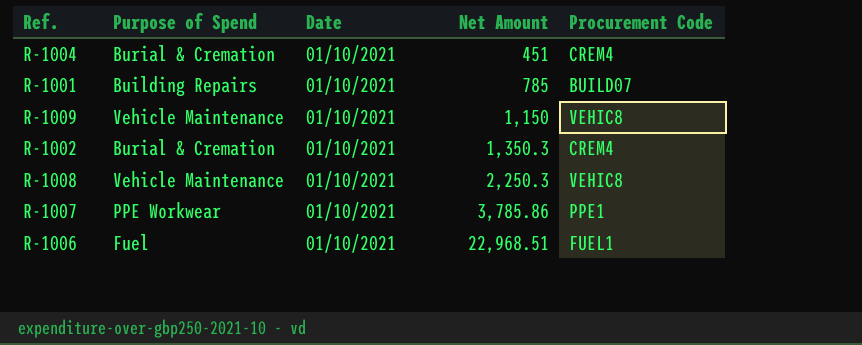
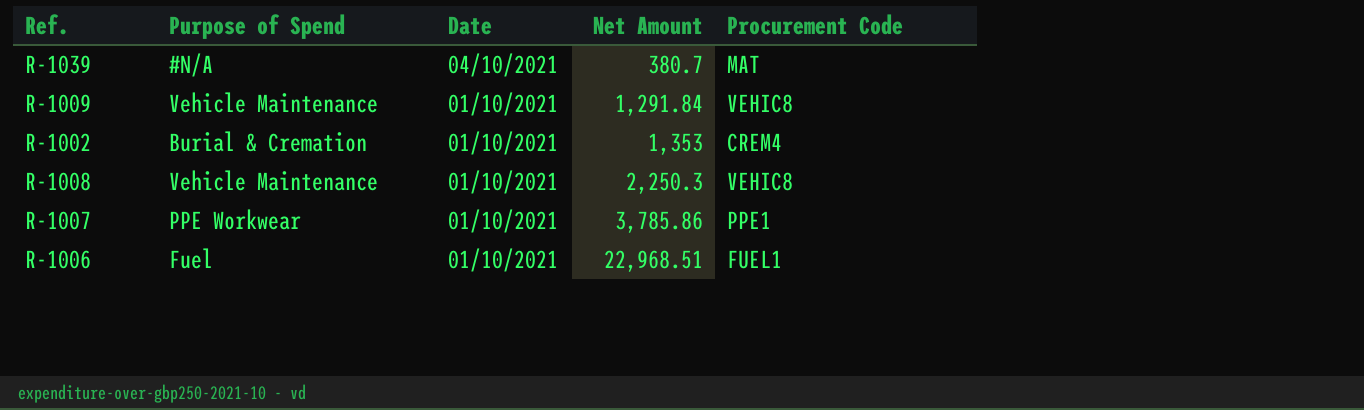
row R-1004: Burial & Cremation | 01/10/2021 | 451 | CREM4 -> none
row R-1001: Building Repairs | 01/10/2021 | 785 | BUILD07 -> none
row R-1039: none -> #N/A | 04/10/2021 | 380.7 | MAT
R-1009 | Net Amount: 1,150 -> 1,291.84
R-1002 | Net Amount: 1,350.3 -> 1,353

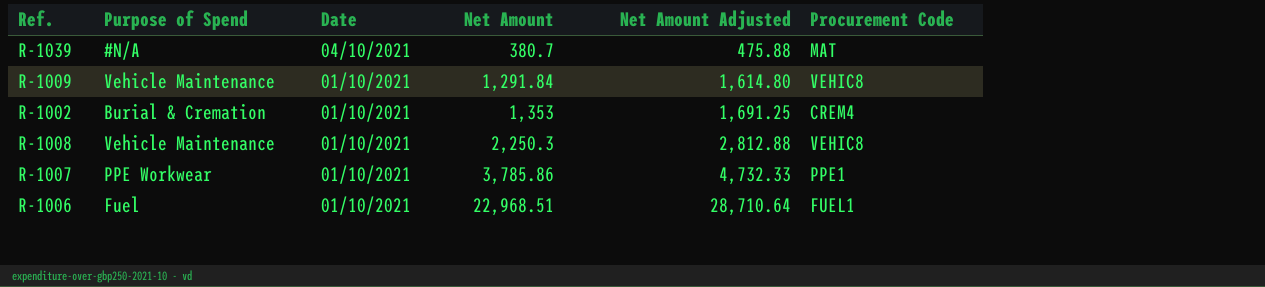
column Net Amount Adjusted | formula: none -> [Net Amount] * 1.25

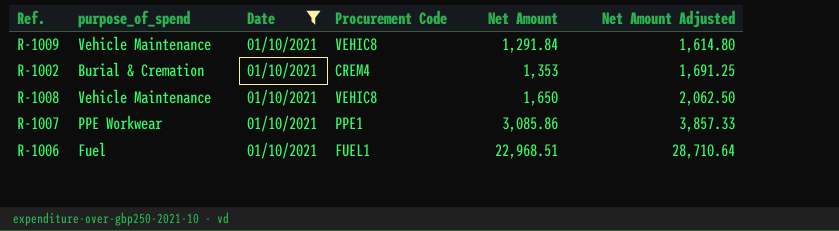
filter: none -> Date = 01/10/2021
column name: Purpose of Spend -> purpose_of_spend
column Procurement Code | position: 6 -> 4
R-1008 | Net Amount: 2,250.3 -> 1,650
R-1008 | Net Amount Adjusted: 2,812.88 -> 2,062.50
R-1007 | Net Amount: 3,785.86 -> 3,085.86
R-1007 | Net Amount Adjusted: 4,732.33 -> 3,857.33

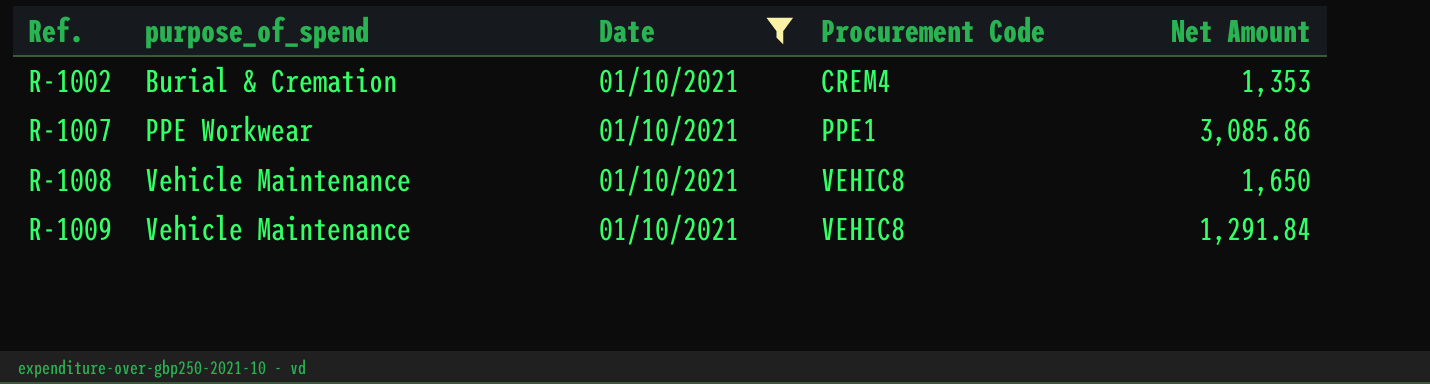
row order: Net Amount ascending -> Ref. ascending
column Net Amount Adjusted | formula: [Net Amount] * 1.25 -> none
row R-1006: Fuel | 01/10/2021 | FUEL1 | 22,968.51 | 28,710.64 -> none

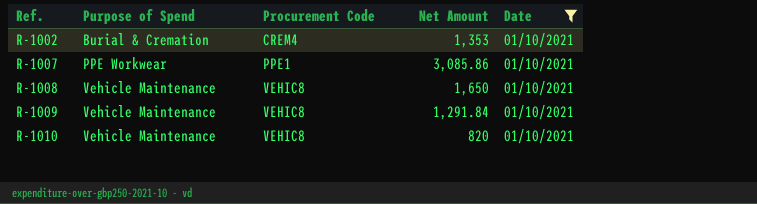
column name: purpose_of_spend -> Purpose of Spend
column Date | position: 3 -> 5
row R-1010: none -> Vehicle Maintenance | VEHIC8 | 820 | 01/10/2021

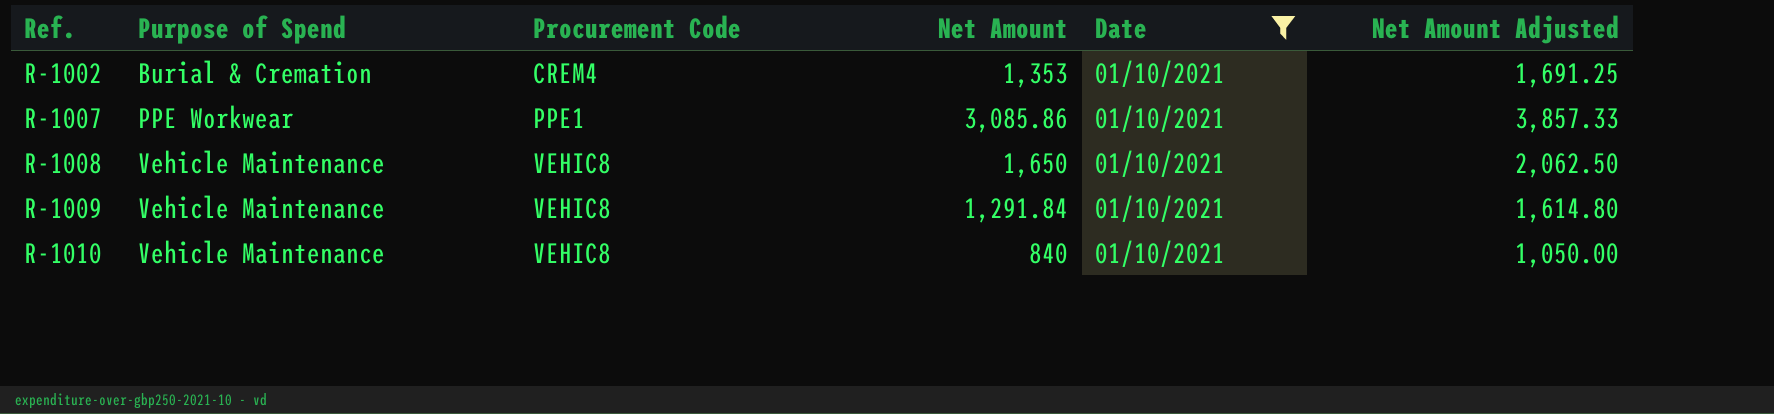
column Net Amount Adjusted | formula: none -> [Net Amount] * 1.25
R-1010 | Net Amount: 820 -> 840

